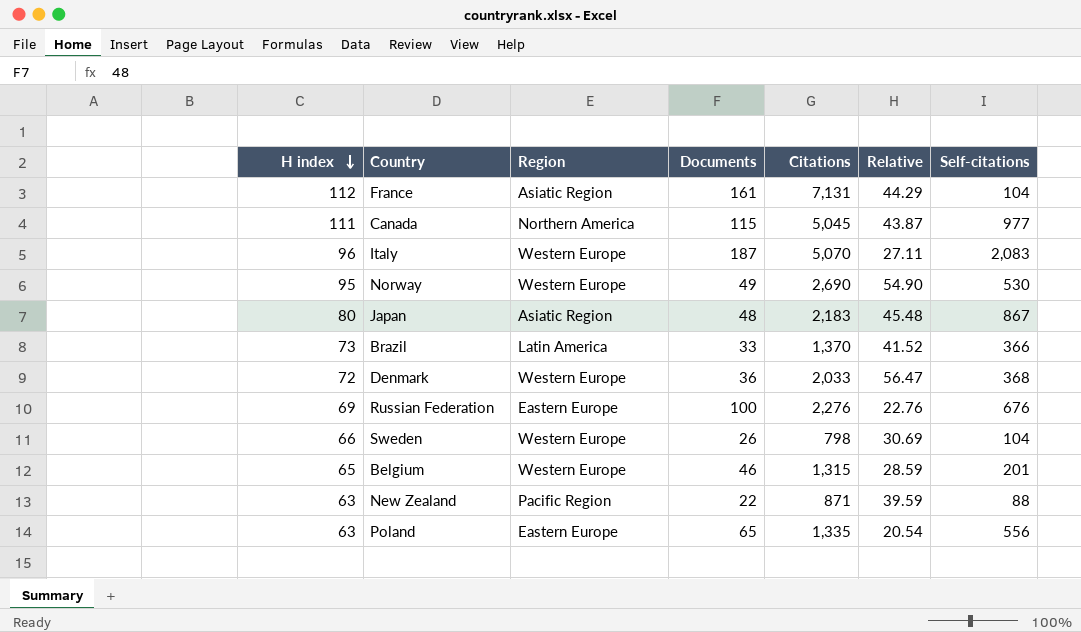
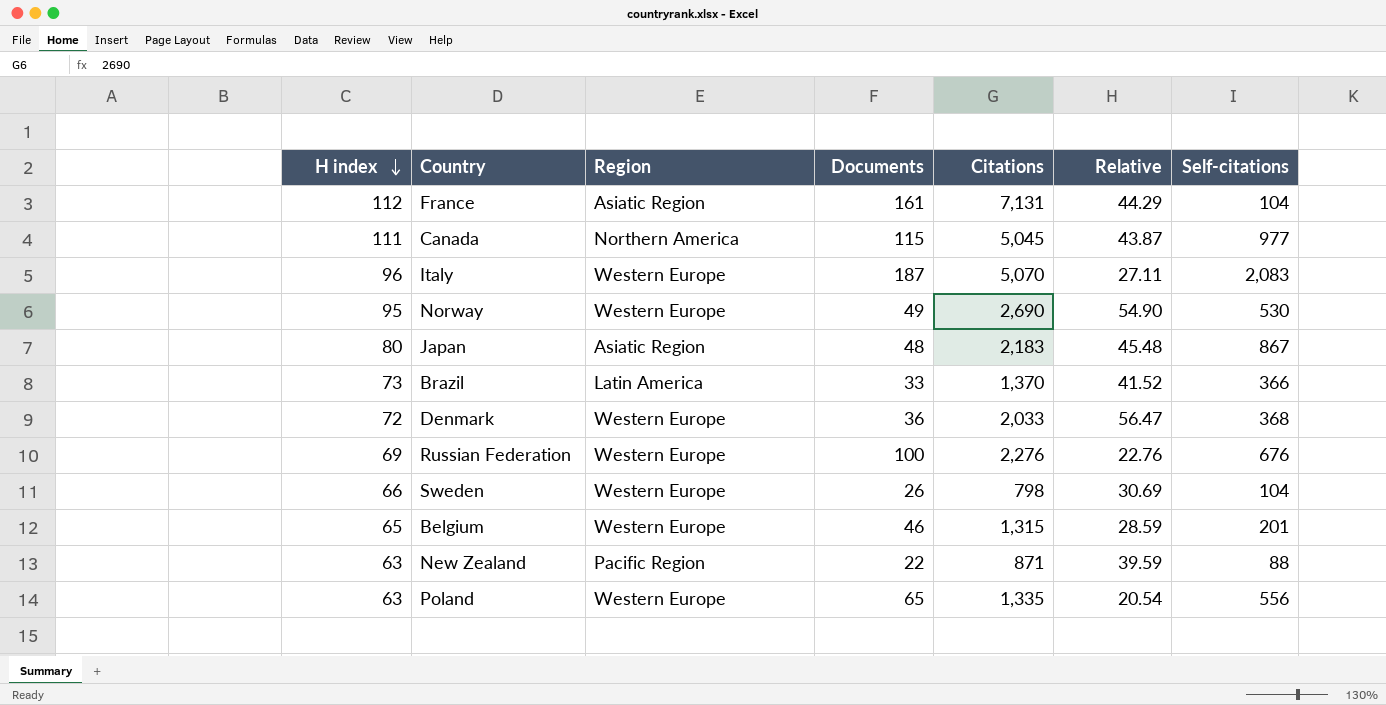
Russian Federation | Region: Eastern Europe -> Western Europe
Poland | Region: Eastern Europe -> Western Europe

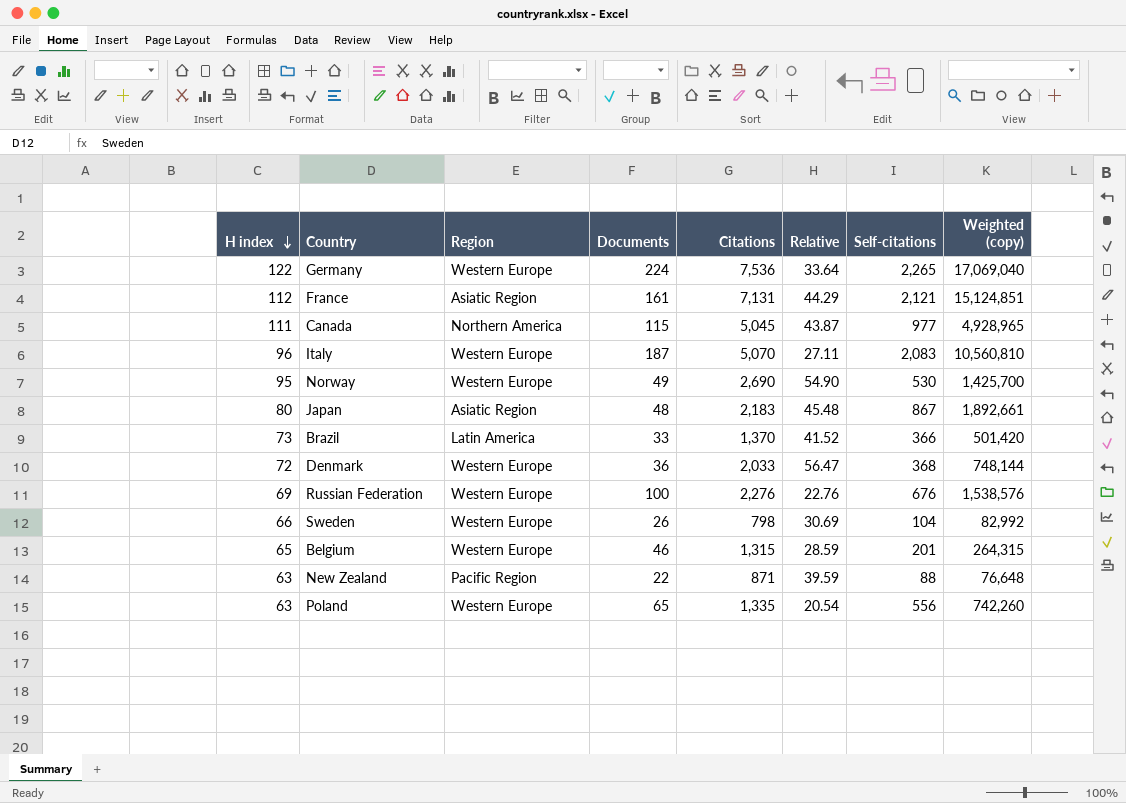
column Weighted (copy) | formula: none -> [Citations] * [Self-citations]
row Germany: none -> 122 | Western Europe | 224 | 7,536 | 33.64 | 2,265 | 17,069,040
France | Self-citations: 104 -> 2,121

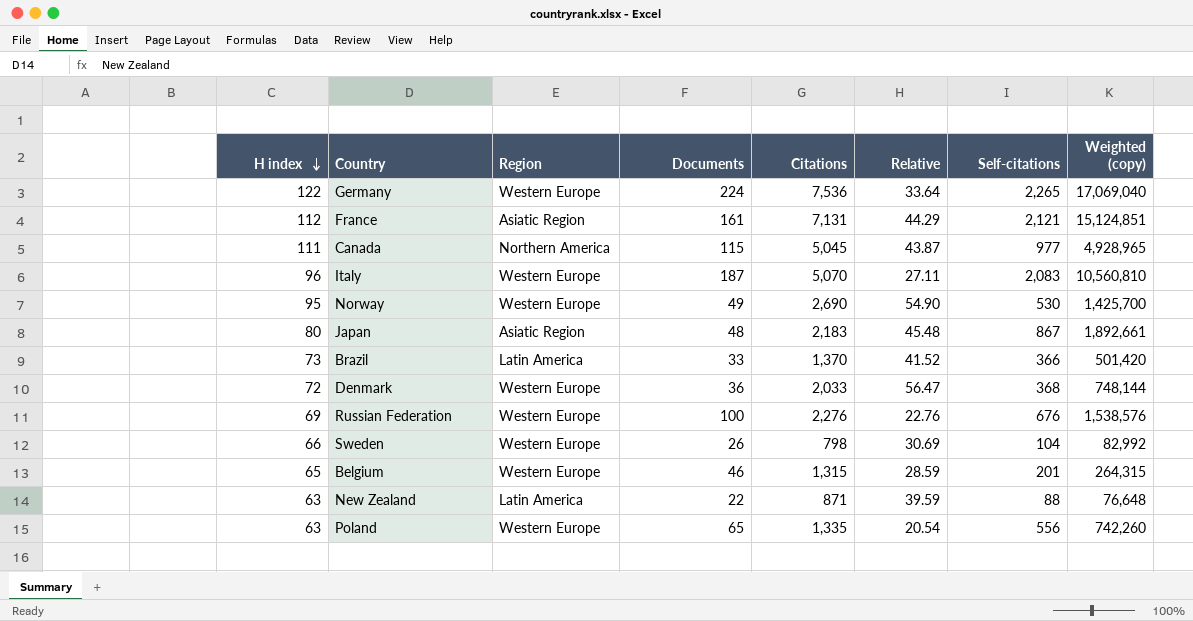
New Zealand | Region: Pacific Region -> Latin America

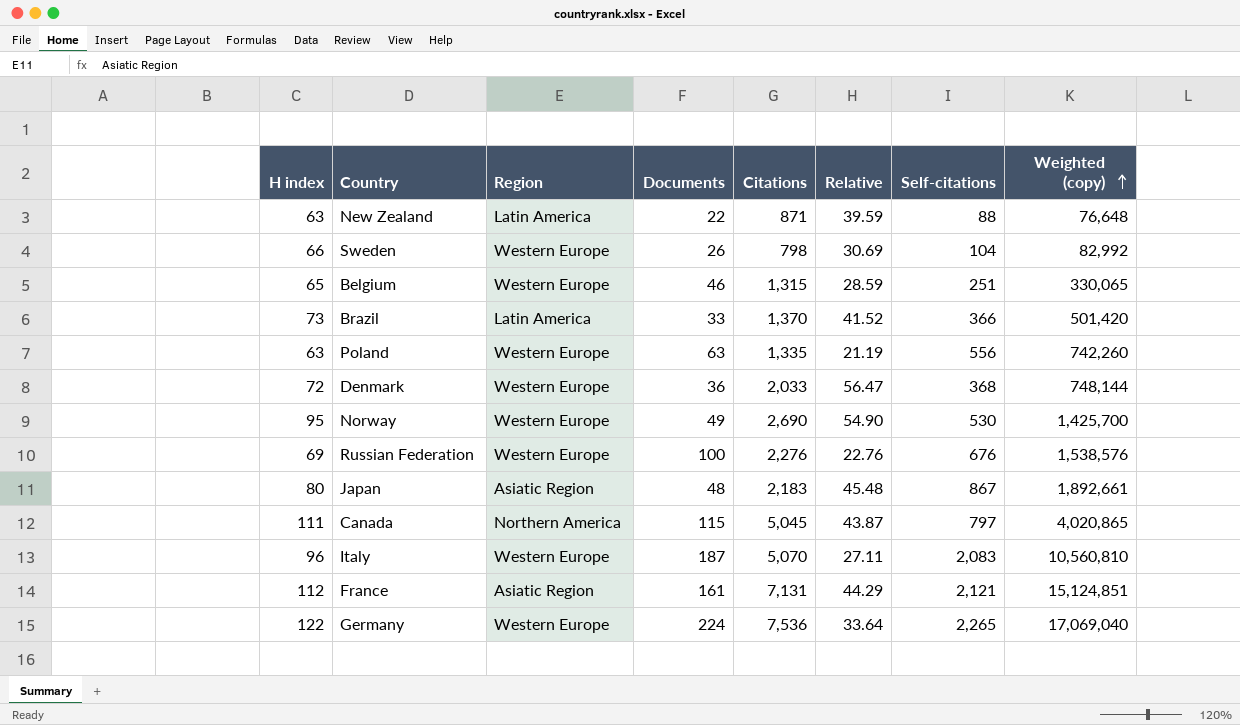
row order: H index descending -> Weighted (copy) ascending
Belgium | Self-citations: 201 -> 251
Belgium | Weighted (copy): 264,315 -> 330,065
Poland | Documents: 65 -> 63
Poland | Relative: 20.54 -> 21.19
Canada | Self-citations: 977 -> 797
Canada | Weighted (copy): 4,928,965 -> 4,020,865

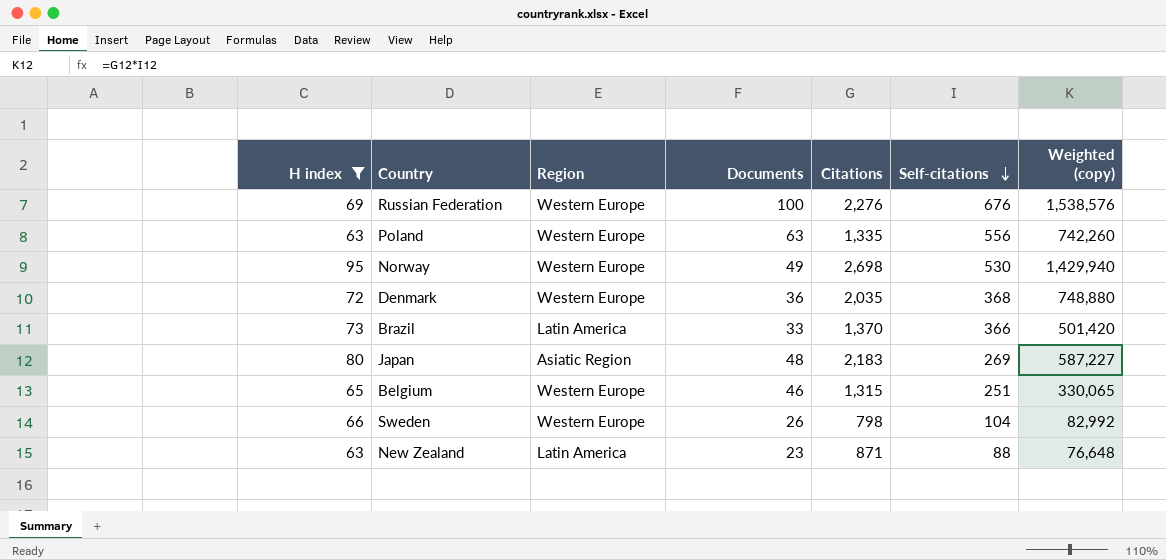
filter: none -> H index <= 95
row order: Weighted (copy) ascending -> Self-citations descending
column Relative | formula: [Citations] / [Documents] -> none
Norway | Citations: 2,690 -> 2,698
Norway | Weighted (copy): 1,425,700 -> 1,429,940
Denmark | Citations: 2,033 -> 2,035
Denmark | Weighted (copy): 748,144 -> 748,880
Japan | Self-citations: 867 -> 269
Japan | Weighted (copy): 1,892,661 -> 587,227
New Zealand | Documents: 22 -> 23

